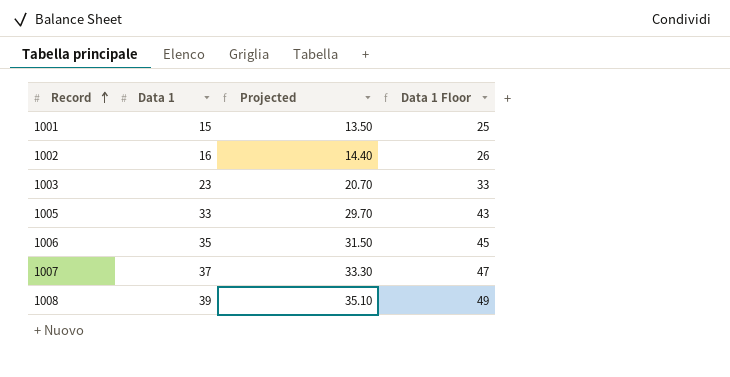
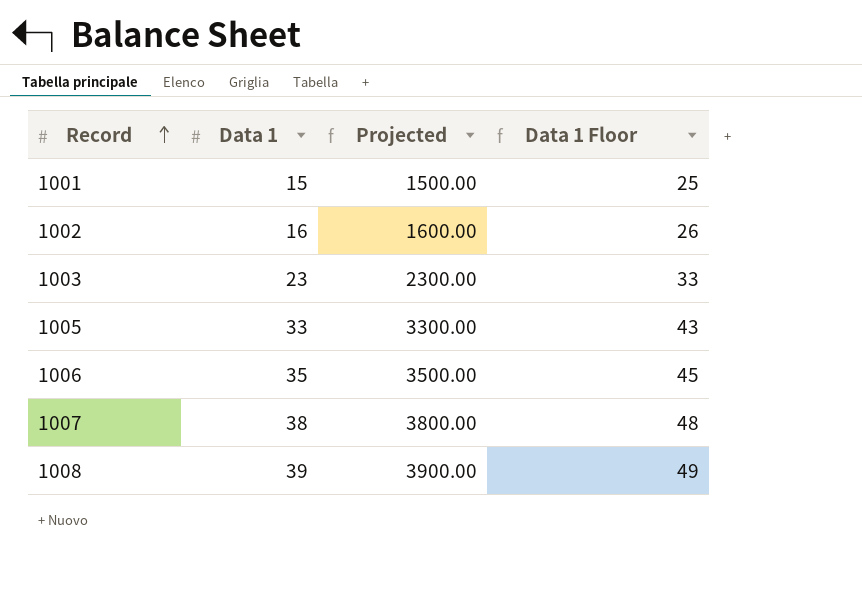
column Projected | formula: [Data 1] * 0.9 -> [Data 1] * 100
1007 | Data 1: 37 -> 38
1007 | Data 1 Floor: 47 -> 48

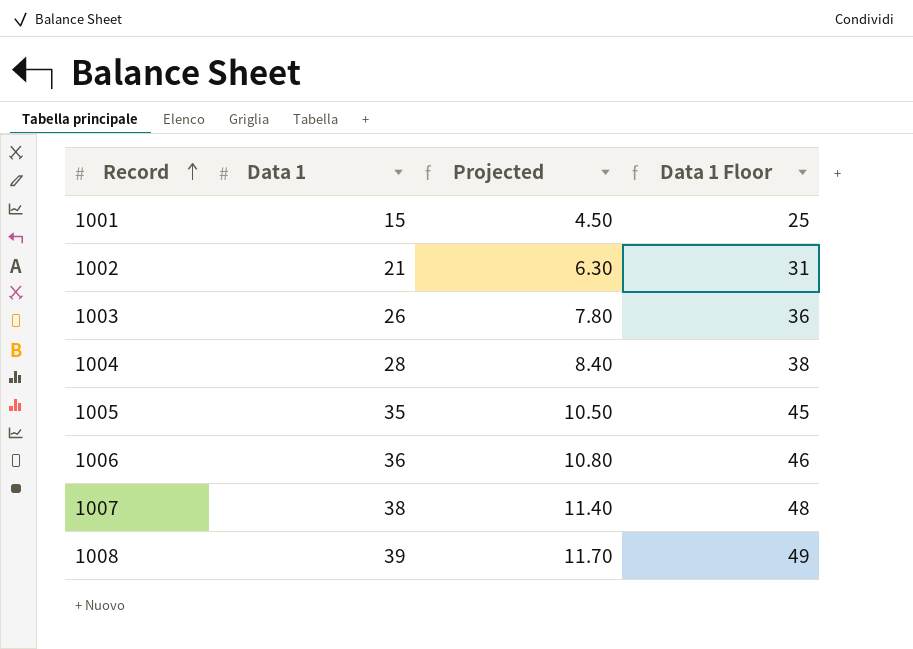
column Projected | formula: [Data 1] * 100 -> [Data 1] * 0.3
1002 | Data 1: 16 -> 21
1002 | Data 1 Floor: 26 -> 31
1003 | Data 1: 23 -> 26
1003 | Data 1 Floor: 33 -> 36
row 1004: none -> 28 | 8.40 | 38
1005 | Data 1: 33 -> 35
1005 | Data 1 Floor: 43 -> 45
1006 | Data 1: 35 -> 36
1006 | Data 1 Floor: 45 -> 46

